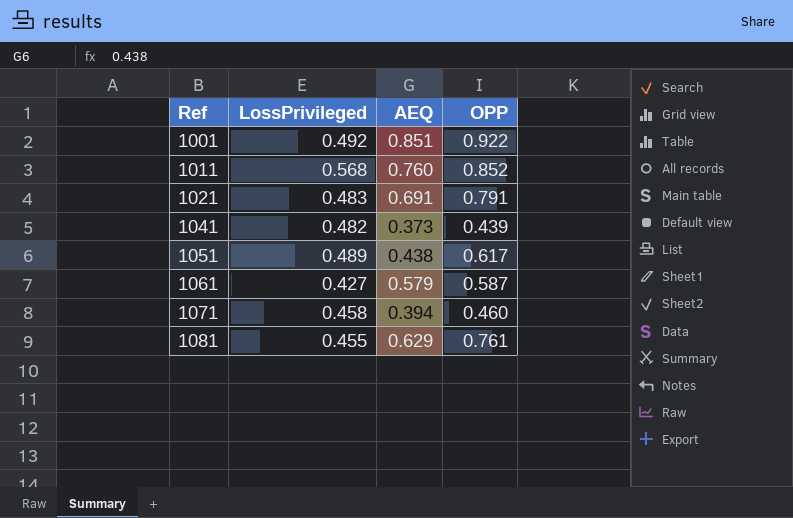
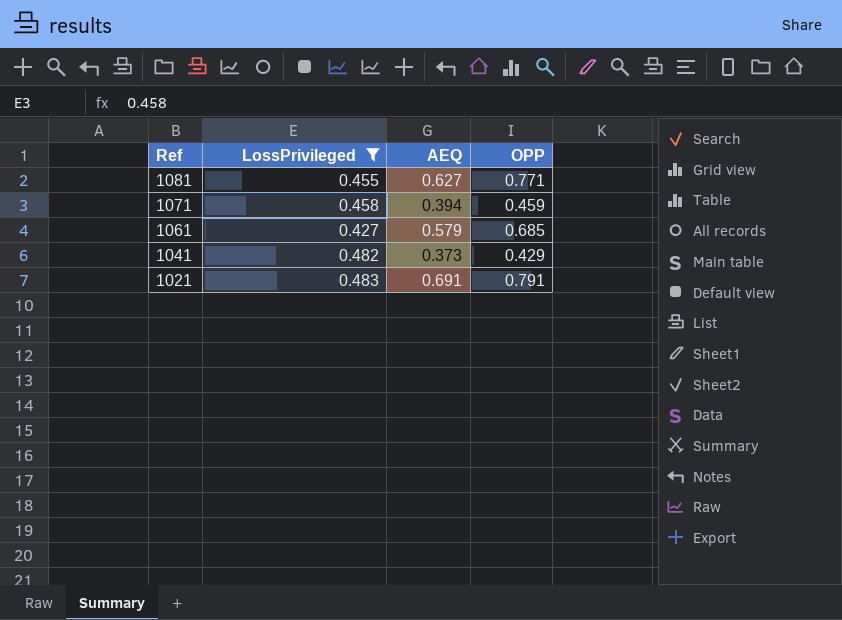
filter: none -> LossPrivileged <= 0.483
row order: Ref ascending -> Ref descending
1081 | AEQ: 0.629 -> 0.627
1081 | OPP: 0.761 -> 0.771
1071 | OPP: 0.460 -> 0.459
1061 | OPP: 0.587 -> 0.685
1041 | OPP: 0.439 -> 0.429

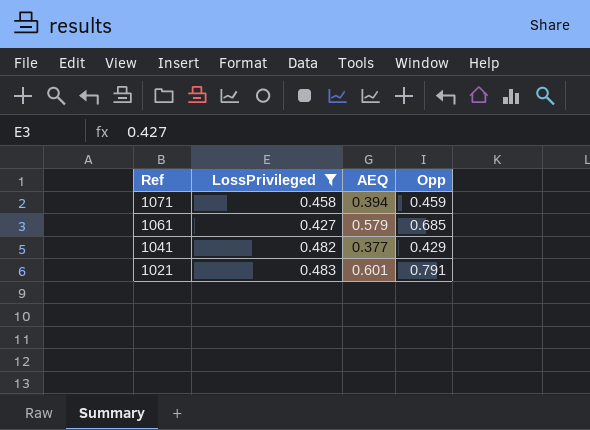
column name: OPP -> Opp
row 1081: 0.455 | 0.627 | 0.771 -> none
1041 | AEQ: 0.373 -> 0.377
1021 | AEQ: 0.691 -> 0.601

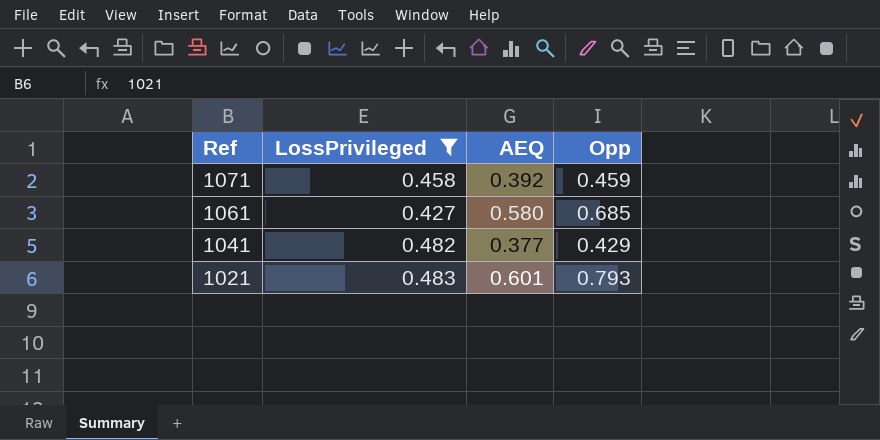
1071 | AEQ: 0.394 -> 0.392
1061 | AEQ: 0.579 -> 0.580
1021 | Opp: 0.791 -> 0.793

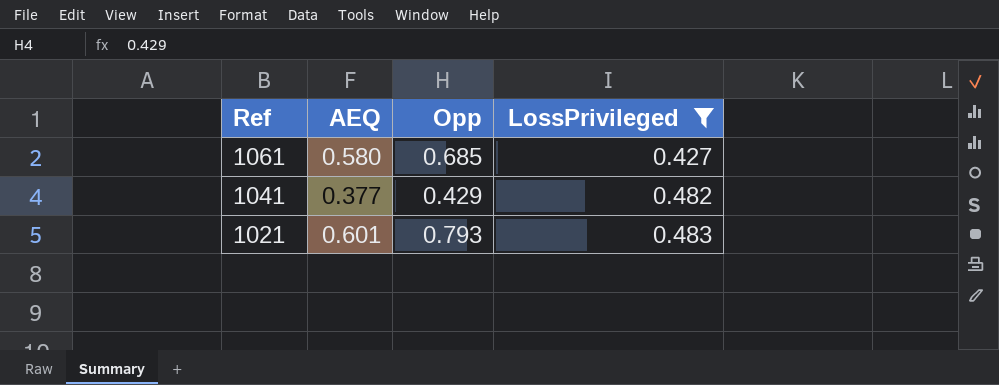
column LossPrivileged | position: 2 -> 4
row 1071: 0.458 | 0.392 | 0.459 -> none

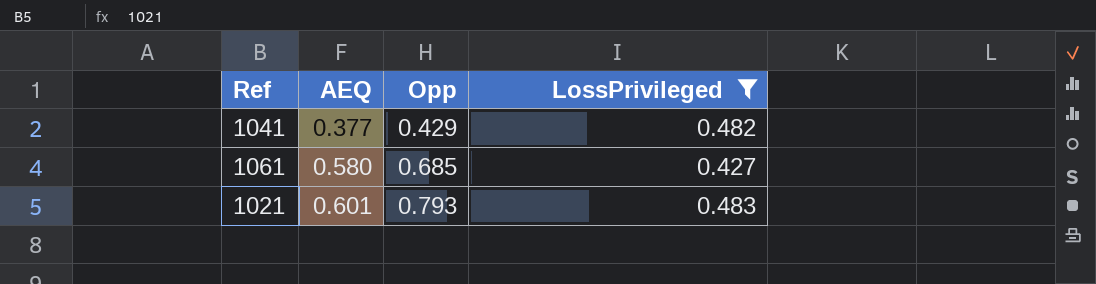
row order: Ref descending -> AEQ ascending

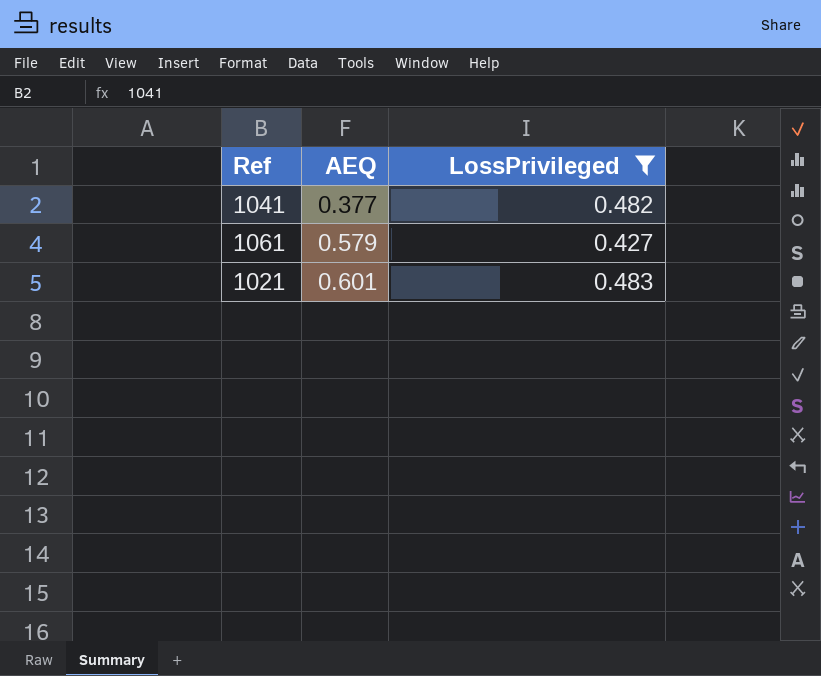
column Opp | position: 3 -> none
1061 | AEQ: 0.580 -> 0.579

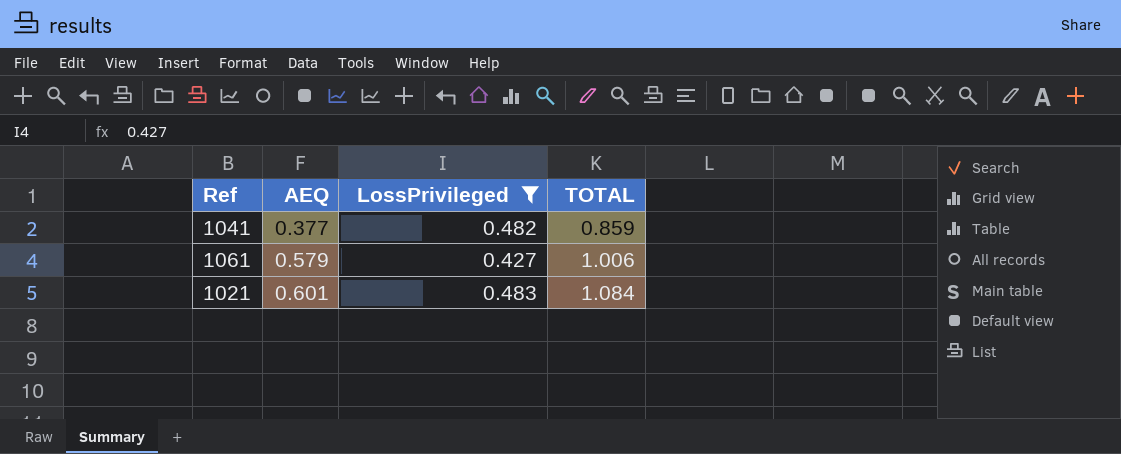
column TOTAL | formula: none -> [AEQ] + [LossPrivileged]

